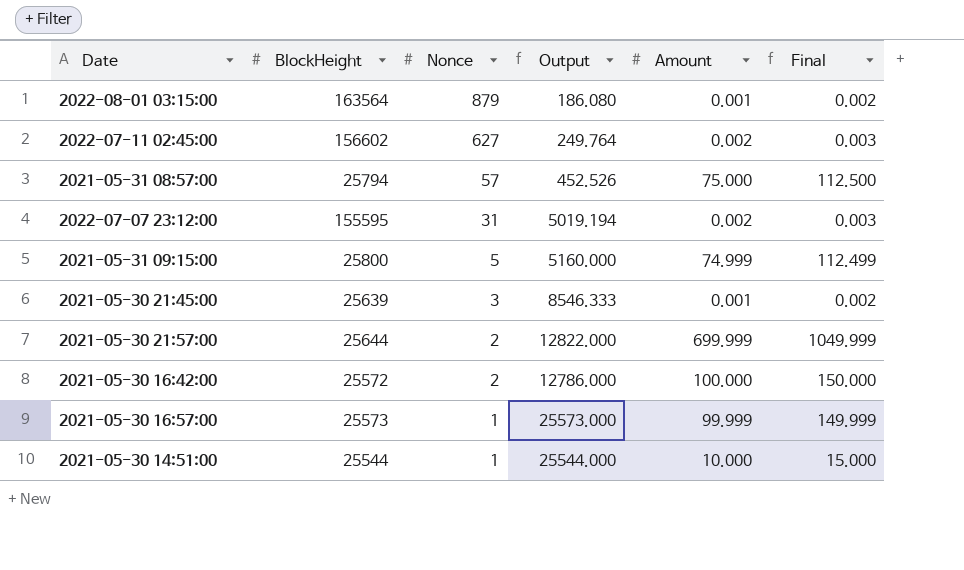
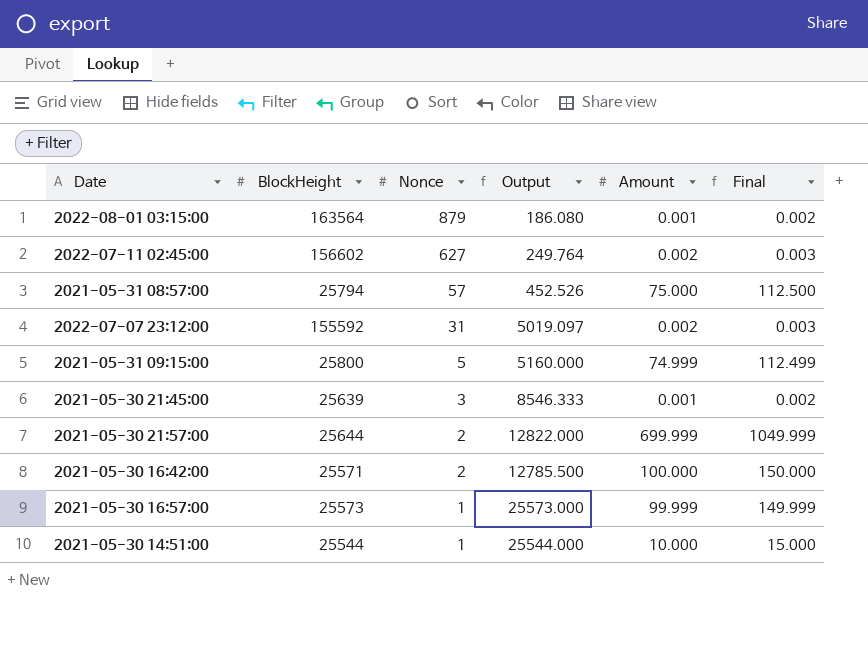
2022-07-07 23:12:00 | BlockHeight: 155595 -> 155592
2022-07-07 23:12:00 | Output: 5019.194 -> 5019.097
2021-05-30 16:42:00 | BlockHeight: 25572 -> 25571
2021-05-30 16:42:00 | Output: 12786.000 -> 12785.500

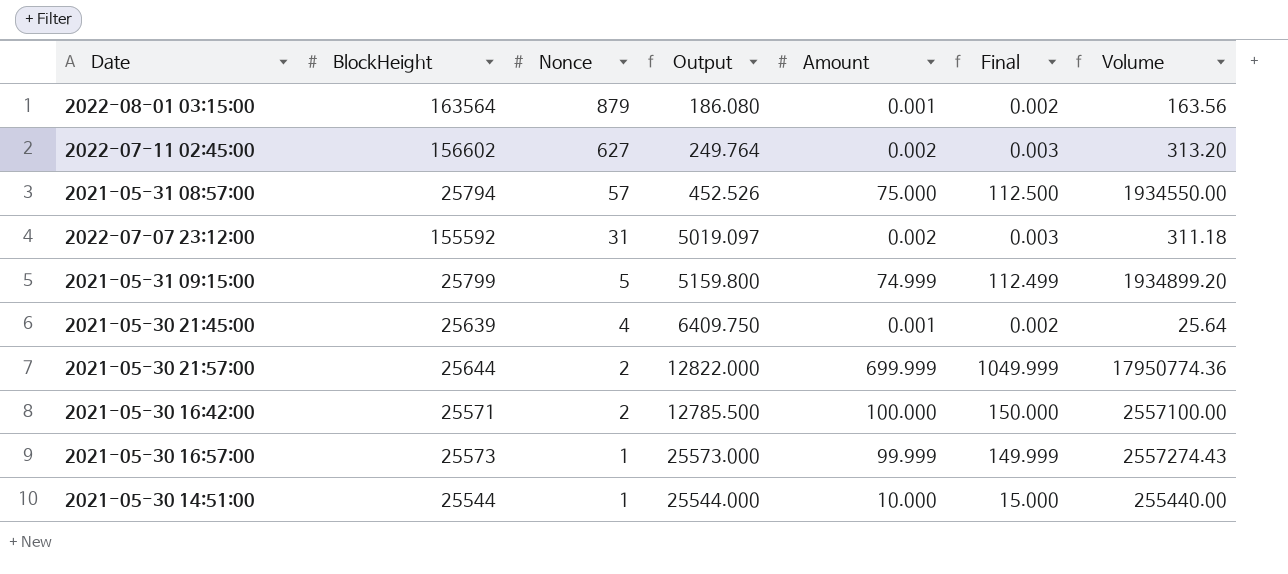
column Volume | formula: none -> [BlockHeight] * [Amount]
2021-05-31 09:15:00 | BlockHeight: 25800 -> 25799
2021-05-31 09:15:00 | Output: 5160.000 -> 5159.800
2021-05-30 21:45:00 | Nonce: 3 -> 4
2021-05-30 21:45:00 | Output: 8546.333 -> 6409.750

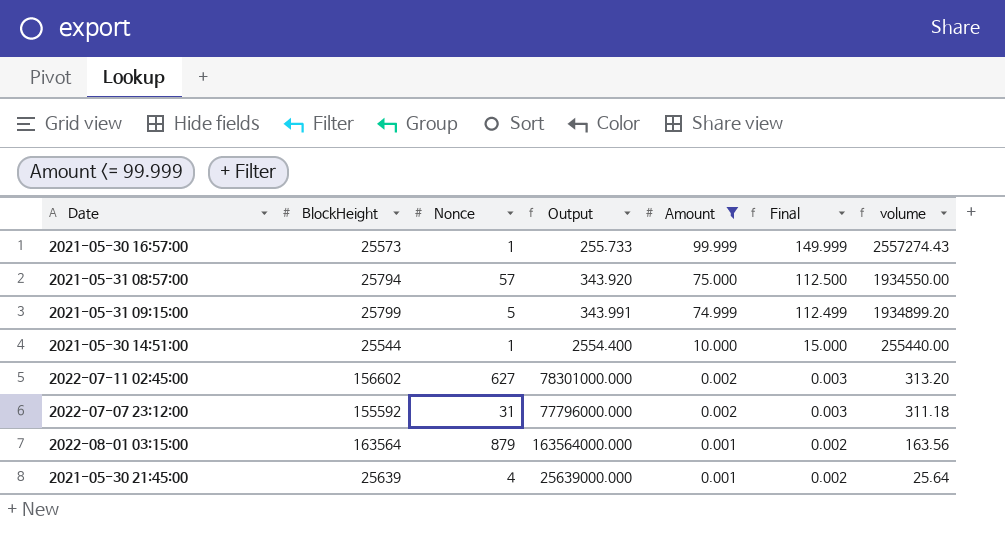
filter: none -> Amount <= 99.999
row order: Nonce descending -> Amount descending
column Output | formula: [BlockHeight] / [Nonce] -> [BlockHeight] / [Amount]
column name: Volume -> volume

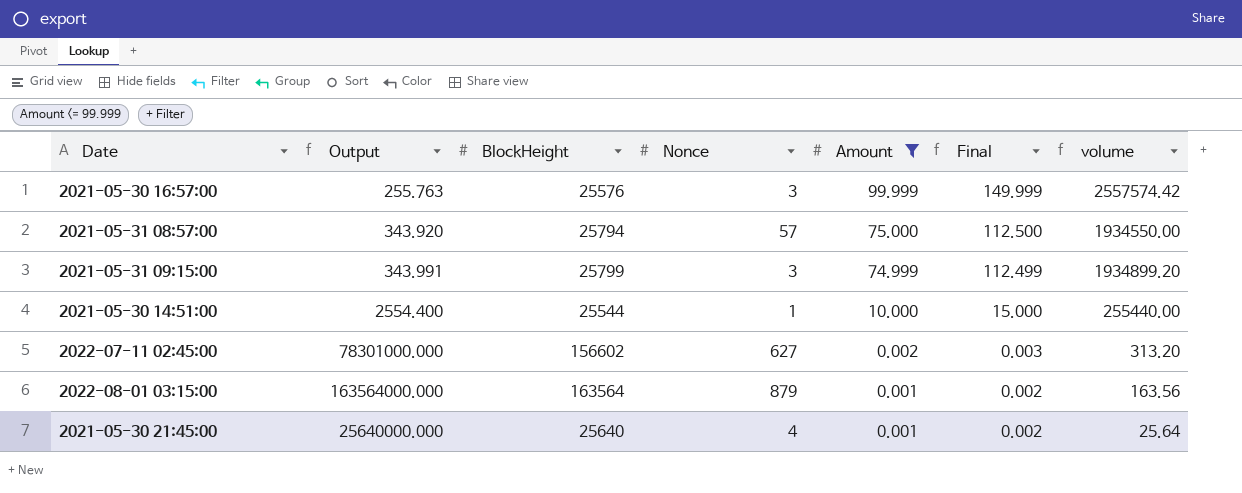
column Output | position: 4 -> 2
row 2022-07-07 23:12:00: 155592 | 31 | 77796000.000 | 0.002 | 0.003 | 311.18 -> none
2021-05-30 16:57:00 | Output: 255.733 -> 255.763
2021-05-30 16:57:00 | BlockHeight: 25573 -> 25576
2021-05-30 16:57:00 | Nonce: 1 -> 3
2021-05-30 16:57:00 | volume: 2557274.43 -> 2557574.42
2021-05-31 09:15:00 | Nonce: 5 -> 3
2021-05-30 21:45:00 | Output: 25639000.000 -> 25640000.000
2021-05-30 21:45:00 | BlockHeight: 25639 -> 25640

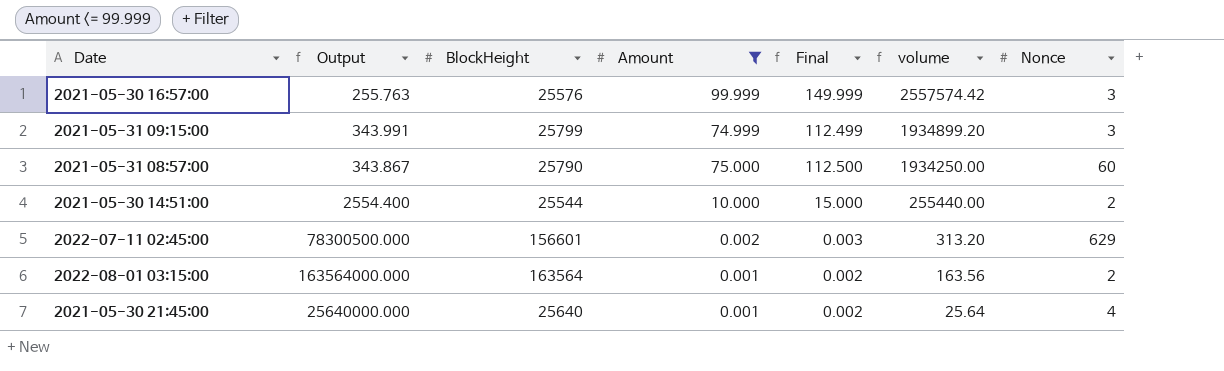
row order: Amount descending -> volume descending
column Nonce | position: 4 -> 7
2021-05-31 08:57:00 | Output: 343.920 -> 343.867
2021-05-31 08:57:00 | BlockHeight: 25794 -> 25790
2021-05-31 08:57:00 | volume: 1934550.00 -> 1934250.00
2021-05-31 08:57:00 | Nonce: 57 -> 60
2021-05-30 14:51:00 | Nonce: 1 -> 2
2022-07-11 02:45:00 | Output: 78301000.000 -> 78300500.000
2022-07-11 02:45:00 | BlockHeight: 156602 -> 156601
2022-07-11 02:45:00 | Nonce: 627 -> 629
2022-08-01 03:15:00 | Nonce: 879 -> 2

